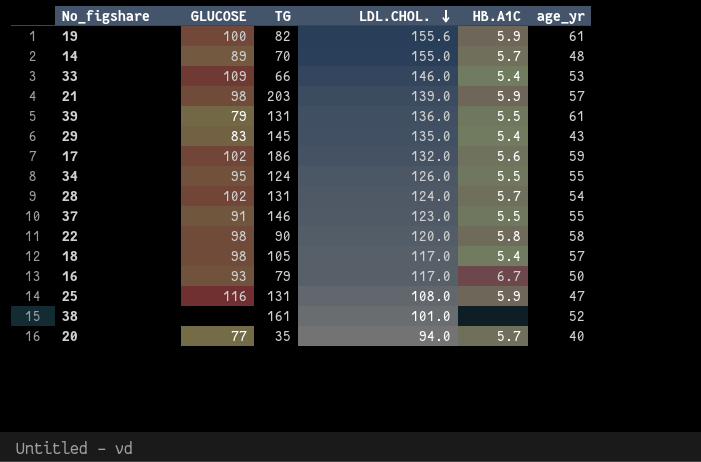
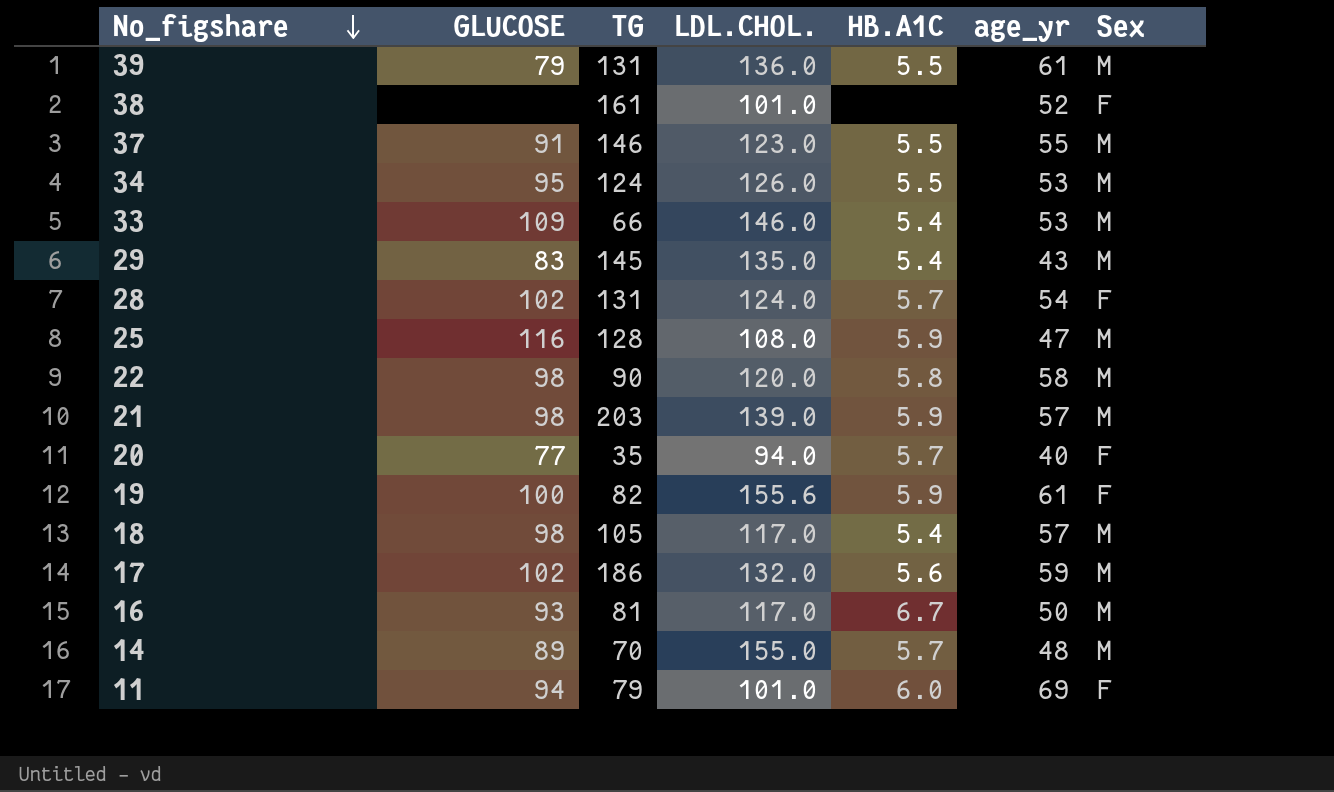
row order: LDL.CHOL. descending -> No_figshare descending
column Sex | position: none -> 7
34 | age_yr: 55 -> 53
25 | TG: 131 -> 128
16 | TG: 79 -> 81
row 11: none -> 94 | 79 | 101.0 | 6.0 | 69 | F

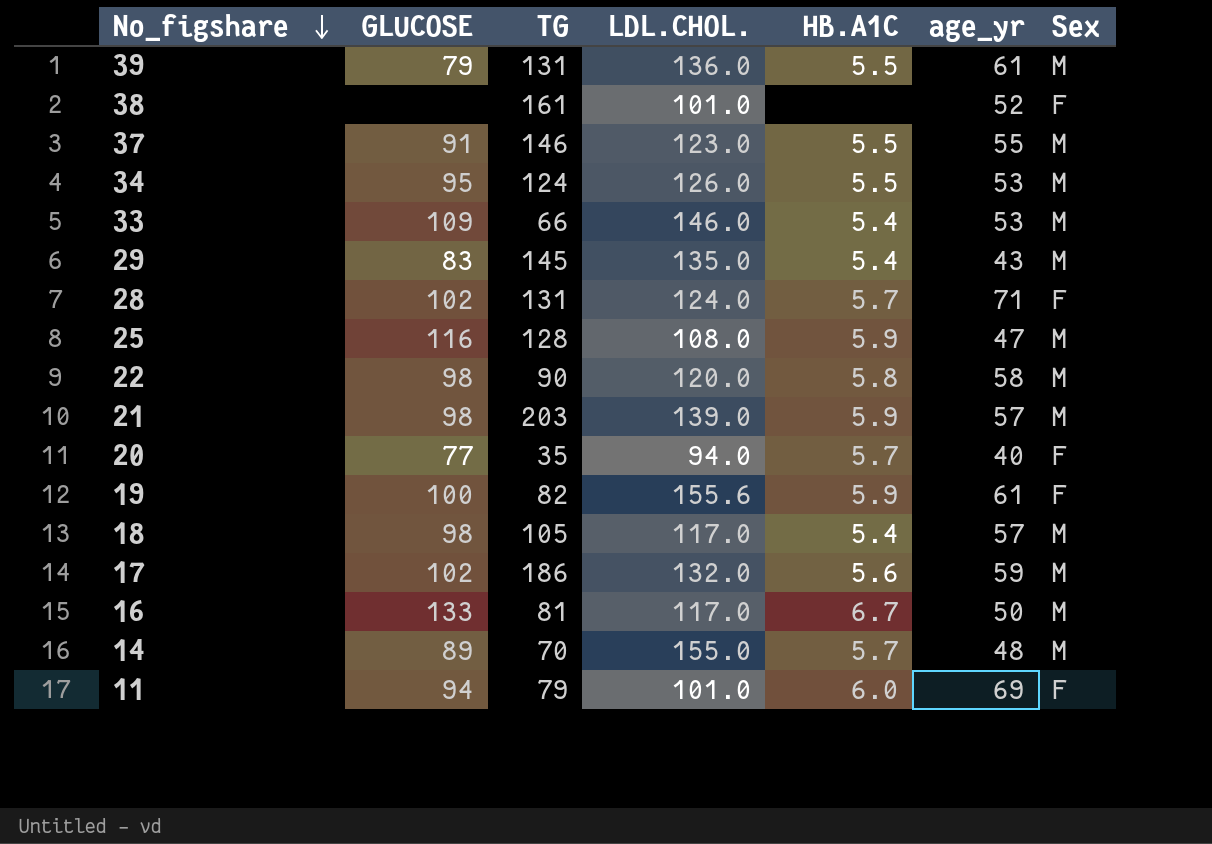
28 | age_yr: 54 -> 71
16 | GLUCOSE: 93 -> 133

